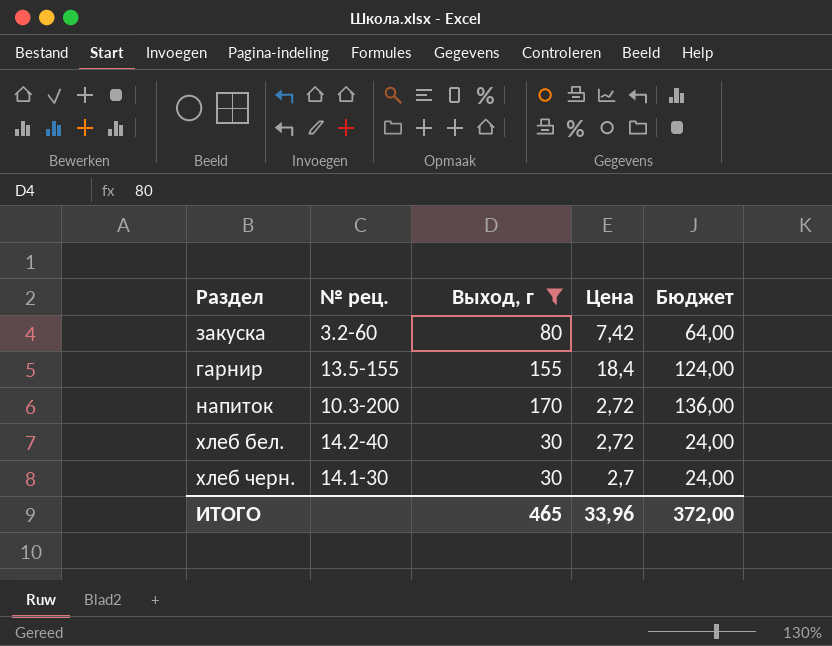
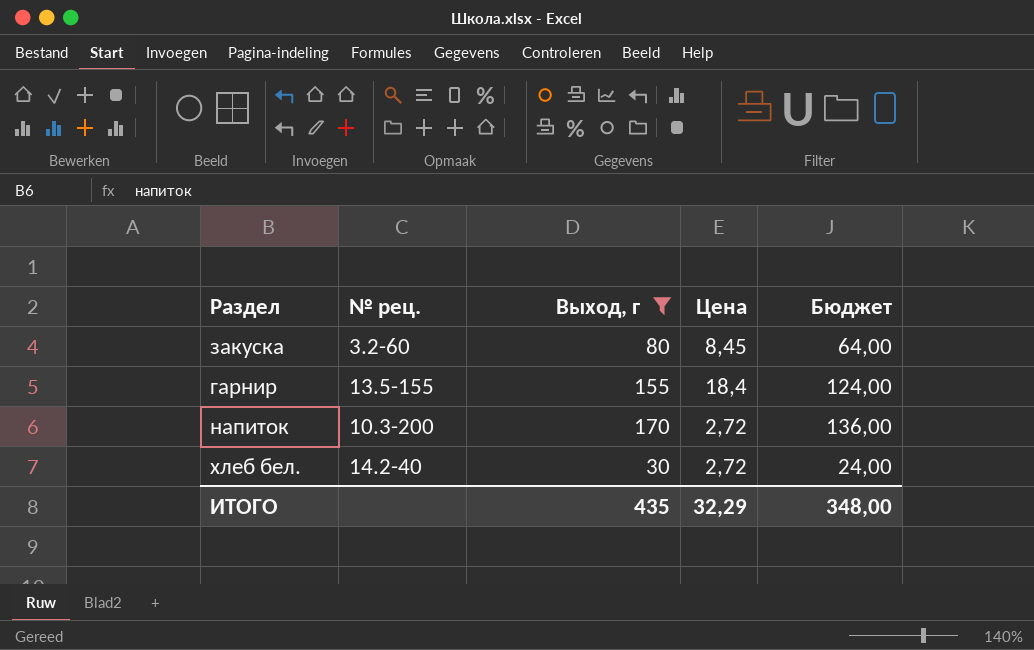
row хлеб черн.: 14.1-30 | 30 | 2,7 | 24,00 -> none
закуска | Цена: 7,42 -> 8,45
ИТОГО | Выход, г: 465 -> 435
ИТОГО | Цена: 33,96 -> 32,29
ИТОГО | Бюджет: 372,00 -> 348,00

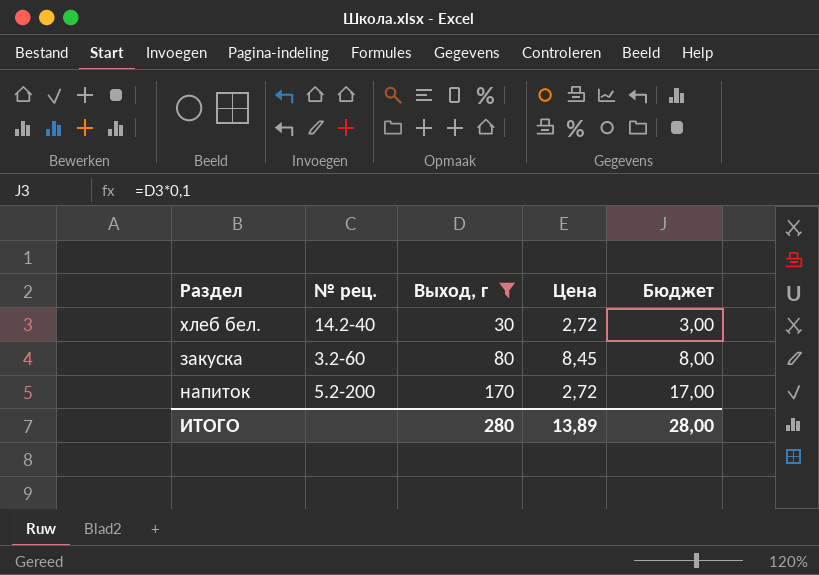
row order: none -> Выход, г ascending
column Бюджет | formula: [Выход, г] * 0,8 -> [Выход, г] * 0,1
row гарнир: 13.5-155 | 155 | 18,4 | 124,00 -> none
напиток | № рец.: 10.3-200 -> 5.2-200
ИТОГО | Выход, г: 435 -> 280
ИТОГО | Цена: 32,29 -> 13,89
ИТОГО | Бюджет: 348,00 -> 28,00

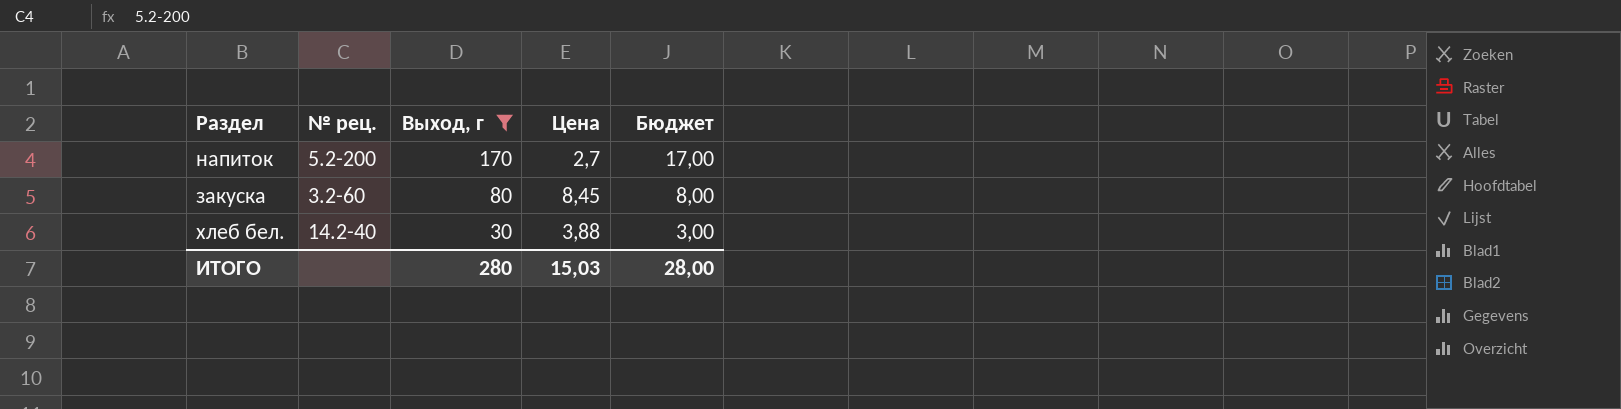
row order: Выход, г ascending -> Выход, г descending
напиток | Цена: 2,72 -> 2,7
хлеб бел. | Цена: 2,72 -> 3,88
ИТОГО | Цена: 13,89 -> 15,03

